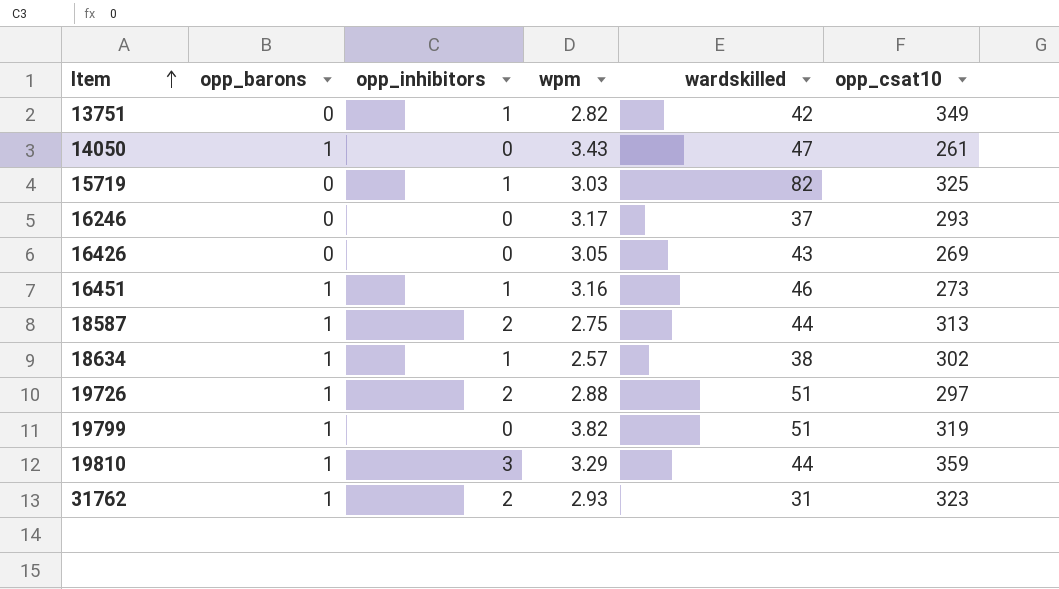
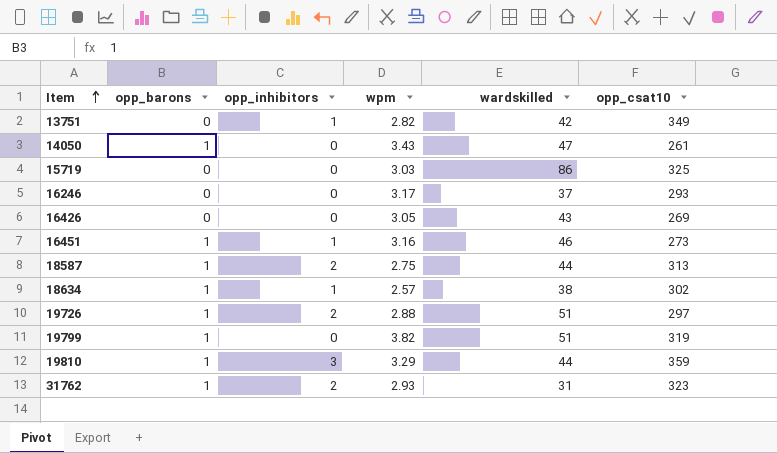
15719 | opp_inhibitors: 1 -> 0
15719 | wardskilled: 82 -> 86

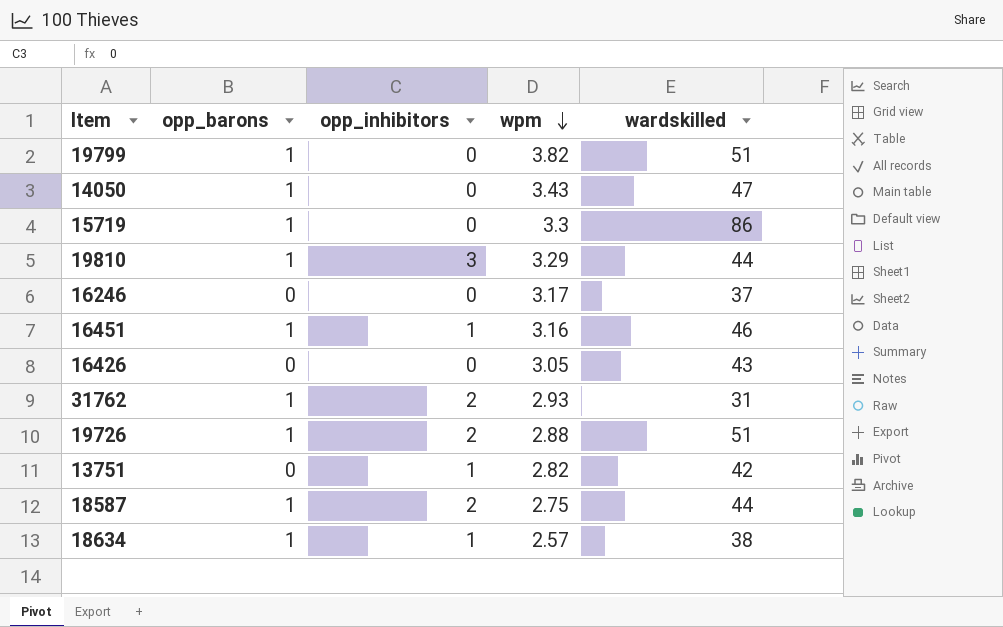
row order: Item ascending -> wpm descending
column opp_csat10 | position: 6 -> none
15719 | opp_barons: 0 -> 1
15719 | wpm: 3.03 -> 3.3

